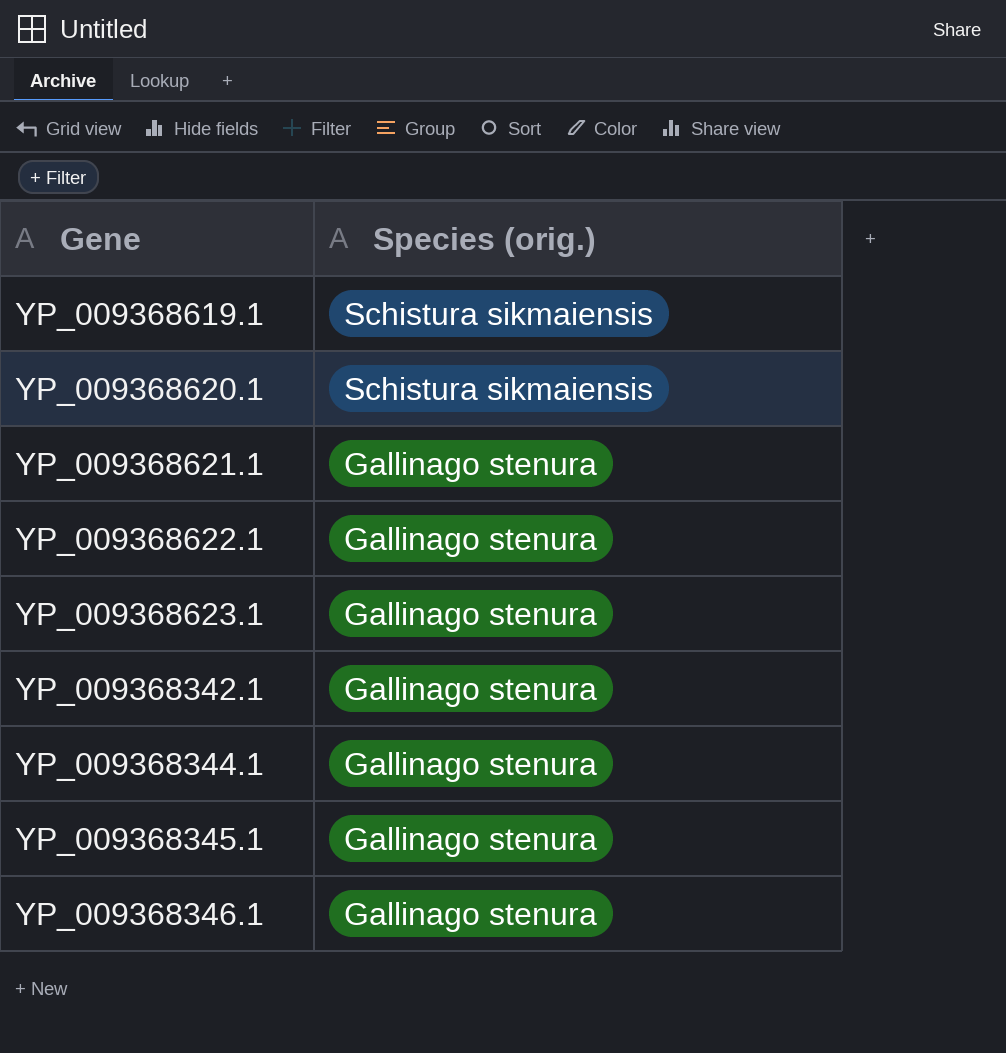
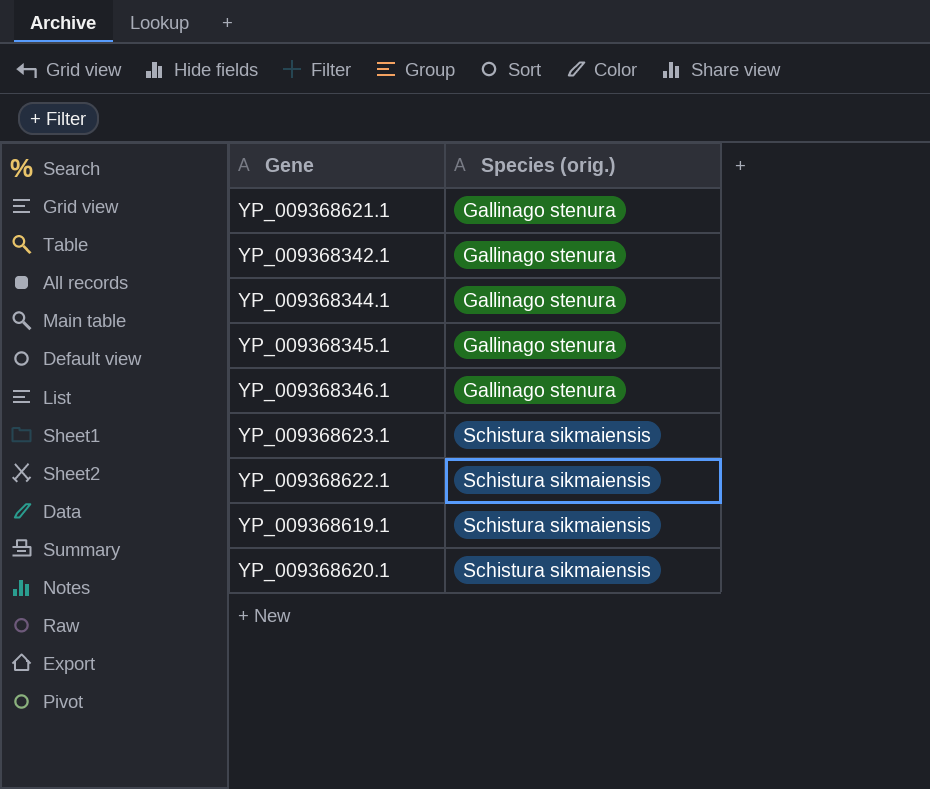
row order: Species (orig.) descending -> Species (orig.) ascending
YP_009368623.1 | Species (orig.): Gallinago stenura -> Schistura sikmaiensis
YP_009368622.1 | Species (orig.): Gallinago stenura -> Schistura sikmaiensis

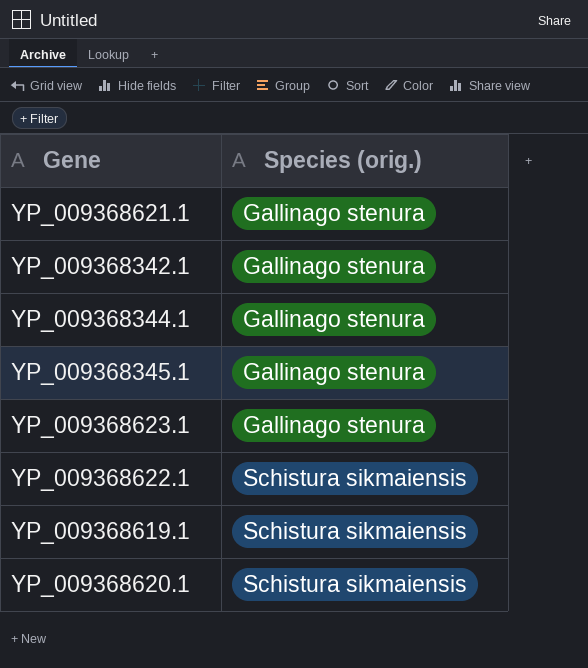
row YP_009368346.1: Gallinago stenura -> none
YP_009368623.1 | Species (orig.): Schistura sikmaiensis -> Gallinago stenura

